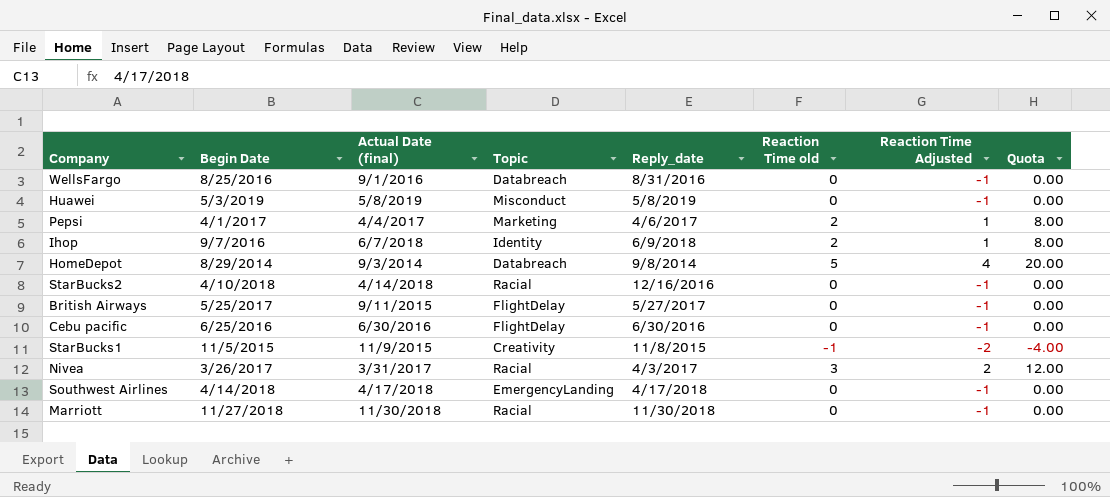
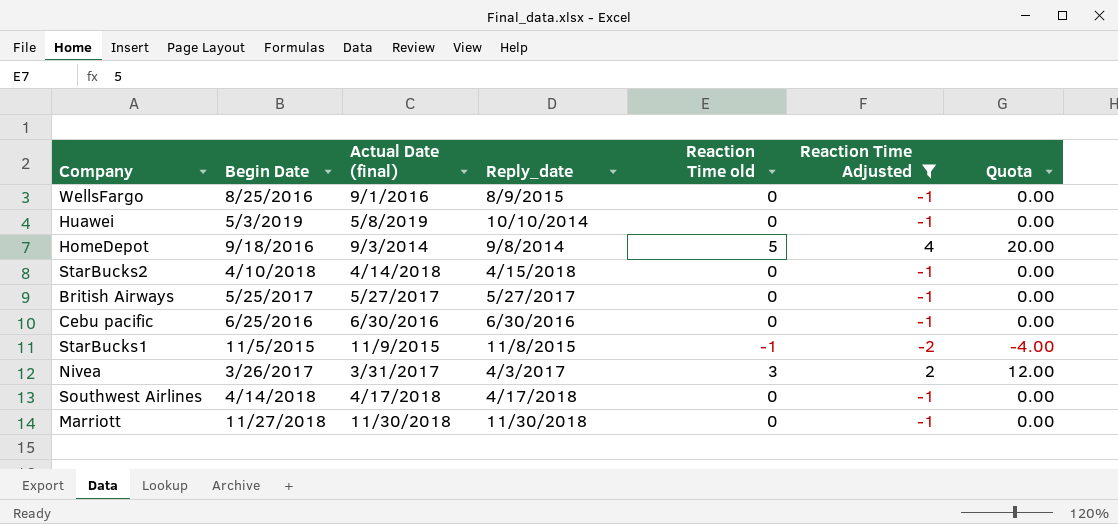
filter: none -> Reaction Time Adjusted != 1
column Topic | position: 4 -> none
WellsFargo | Reply_date: 8/31/2016 -> 8/9/2015
Huawei | Reply_date: 5/8/2019 -> 10/10/2014
HomeDepot | Begin Date: 8/29/2014 -> 9/18/2016
StarBucks2 | Reply_date: 12/16/2016 -> 4/15/2018
British Airways | Actual Date (final): 9/11/2015 -> 5/27/2017

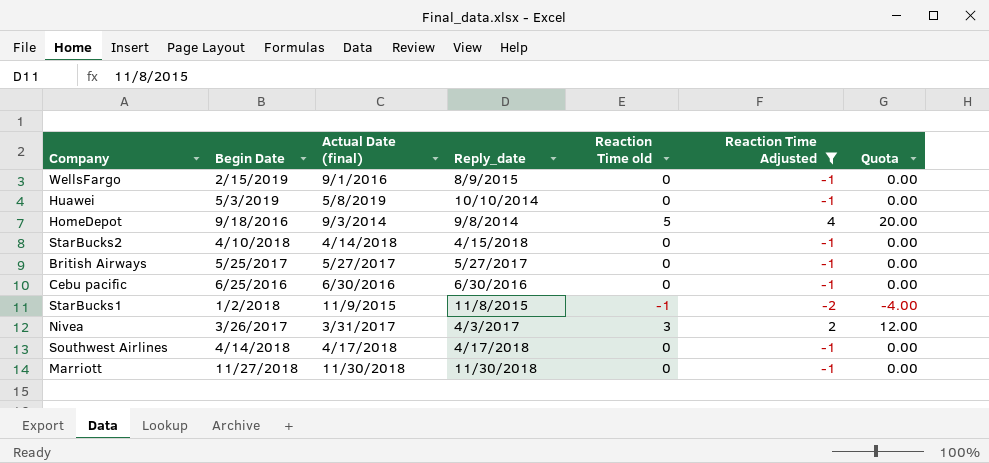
WellsFargo | Begin Date: 8/25/2016 -> 2/15/2019
StarBucks1 | Begin Date: 11/5/2015 -> 1/2/2018

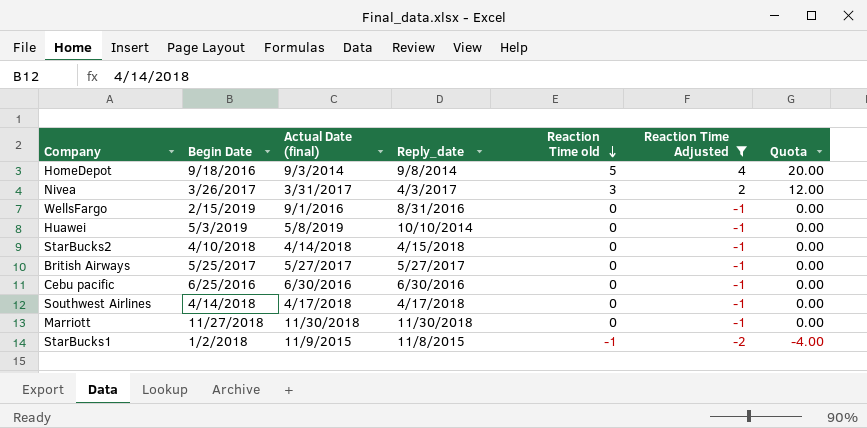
row order: none -> Reaction Time old descending
WellsFargo | Reply_date: 8/9/2015 -> 8/31/2016

